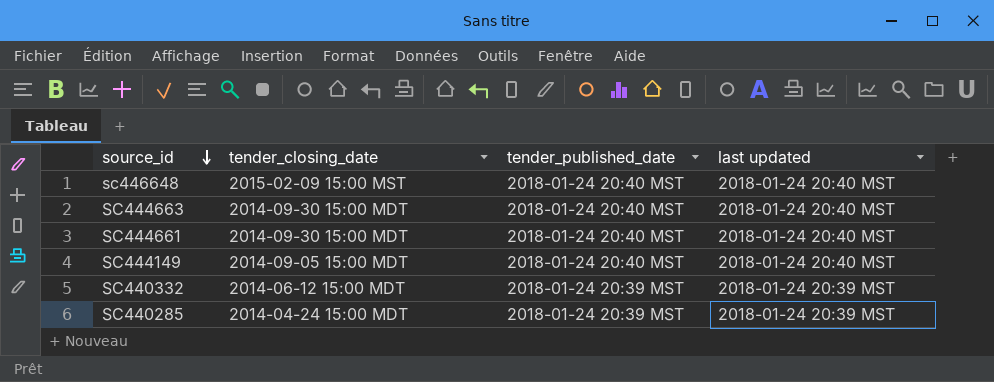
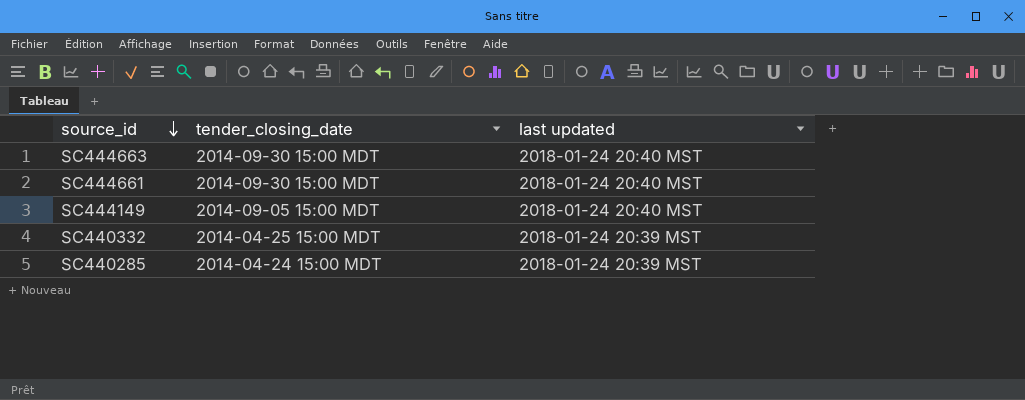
column tender_published_date | position: 3 -> none
row sc446648: 2015-02-09 15:00 MST | 2018-01-24 20:40 MST | 2018-01-24 20:40 MST -> none
SC440332 | tender_closing_date: 2014-06-12 15:00 MDT -> 2014-04-25 15:00 MDT

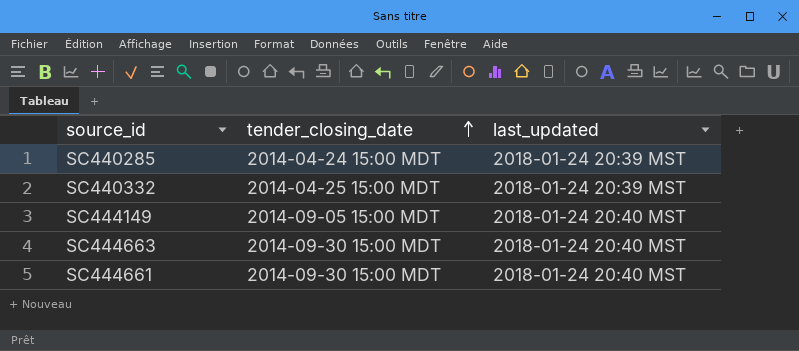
row order: source_id descending -> tender_closing_date ascending
column name: last updated -> last_updated

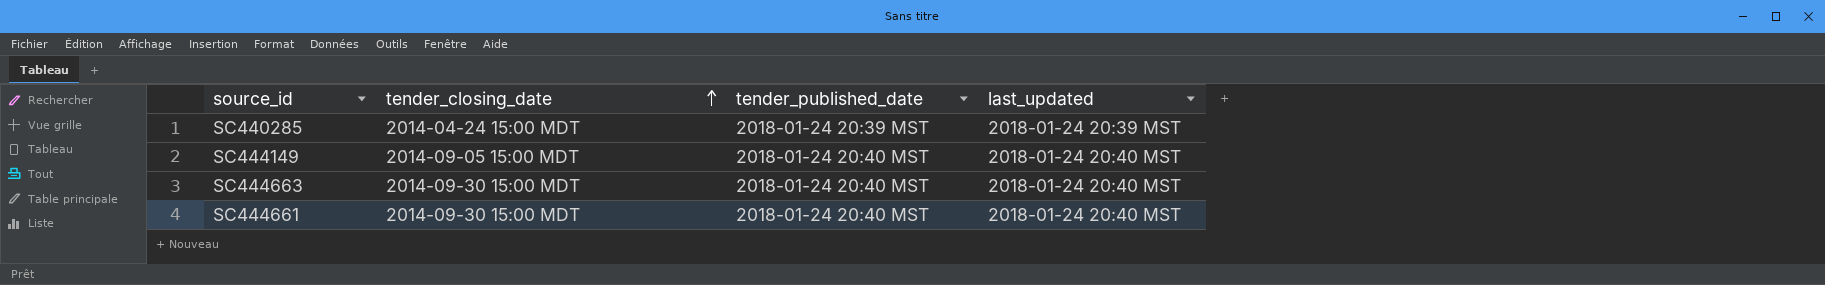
column tender_published_date | position: none -> 3
row SC440332: 2014-04-25 15:00 MDT | 2018-01-24 20:39 MST -> none

